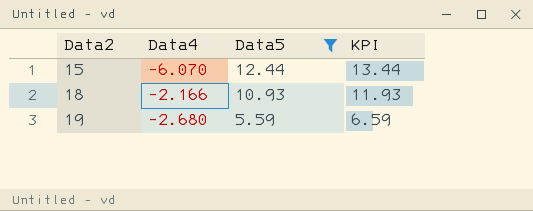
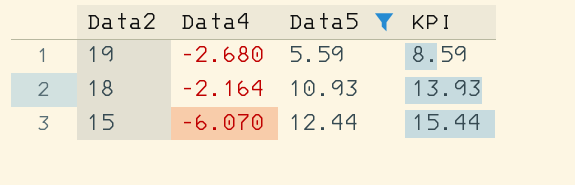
row order: Data2 ascending -> Data2 descending
column KPI | formula: [Data5] + 1 -> [Data5] + 3
18 | Data4: -2.166 -> -2.164

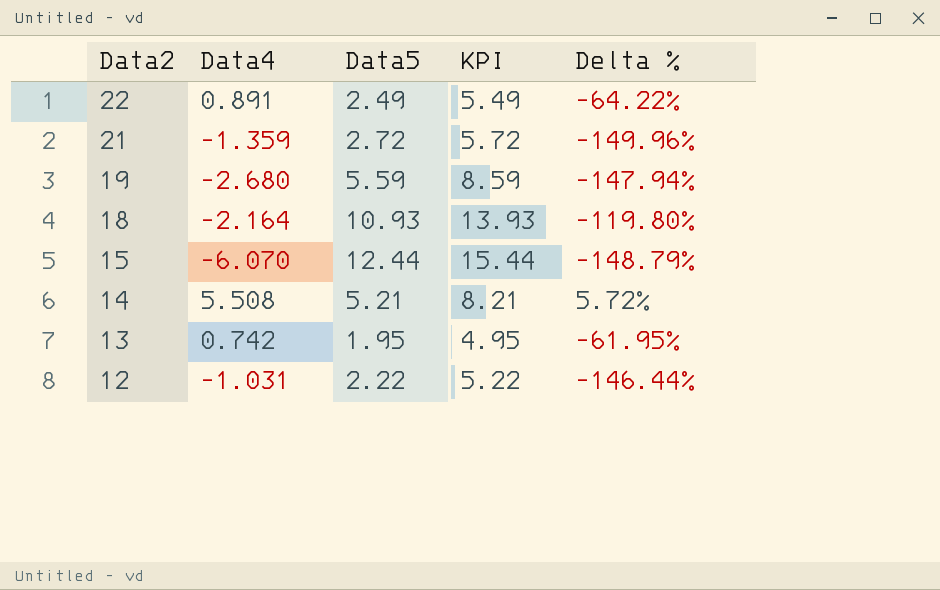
filter: Data5 >= 5.59 -> none
column Delta % | formula: none -> ([Data4] - [Data5]) / [Data5]

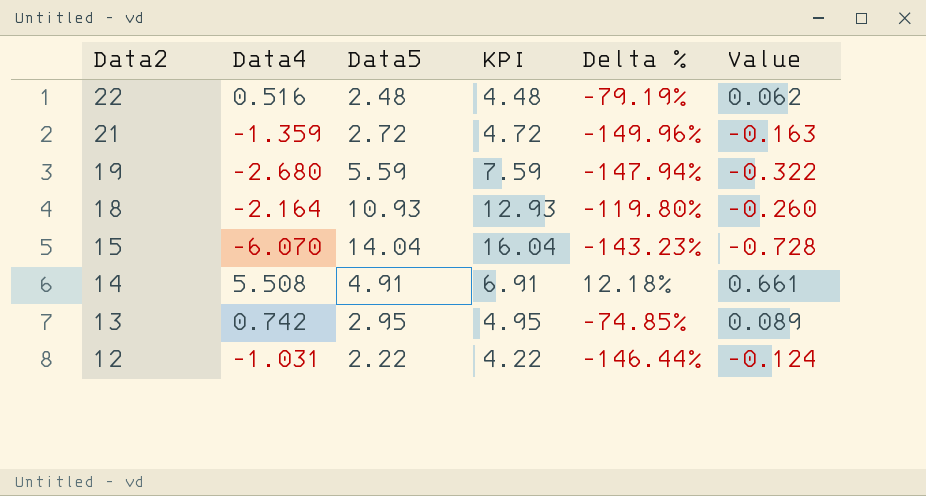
column KPI | formula: [Data5] + 3 -> [Data5] + 2
column Value | formula: none -> [Data4] * 0.12
22 | Data4: 0.891 -> 0.516
22 | Data5: 2.49 -> 2.48
22 | Delta %: -64.22% -> -79.19%
15 | Data5: 12.44 -> 14.04
15 | Delta %: -148.79% -> -143.23%
14 | Data5: 5.21 -> 4.91
14 | Delta %: 5.72% -> 12.18%
13 | Data5: 1.95 -> 2.95
13 | Delta %: -61.95% -> -74.85%

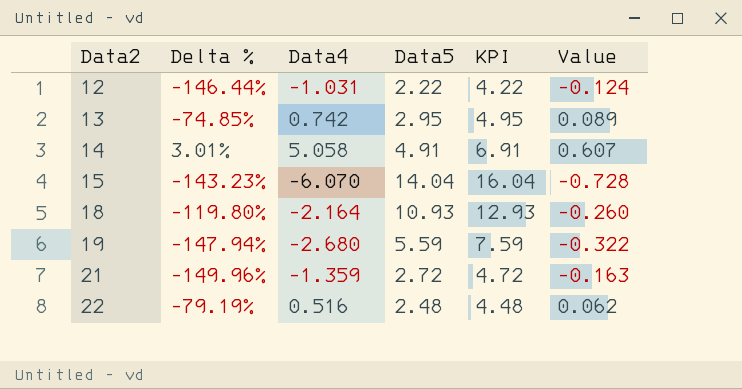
row order: Data2 descending -> Data2 ascending
column Delta % | position: 5 -> 2
14 | Delta %: 12.18% -> 3.01%
14 | Data4: 5.508 -> 5.058
14 | Value: 0.661 -> 0.607

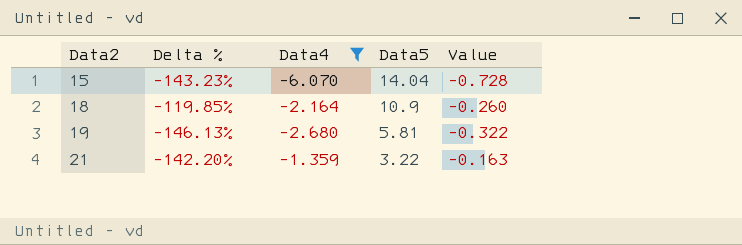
filter: none -> Data4 <= -1.359
column KPI | formula: [Data5] + 2 -> none
18 | Delta %: -119.80% -> -119.85%
18 | Data5: 10.93 -> 10.9
19 | Delta %: -147.94% -> -146.13%
19 | Data5: 5.59 -> 5.81
21 | Delta %: -149.96% -> -142.20%
21 | Data5: 2.72 -> 3.22

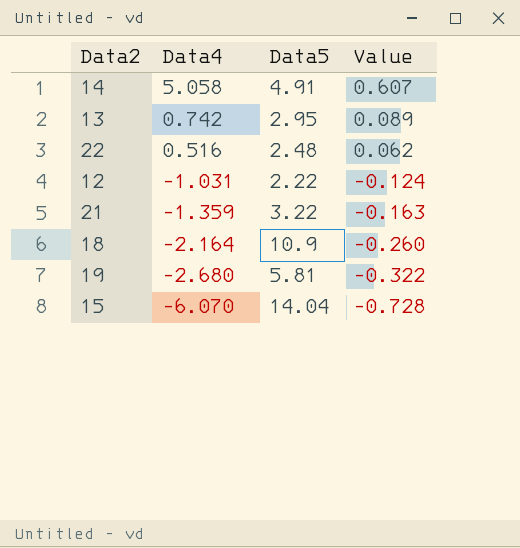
filter: Data4 <= -1.359 -> none
row order: Data2 ascending -> Data4 descending
column Delta % | formula: ([Data4] - [Data5]) / [Data5] -> none

